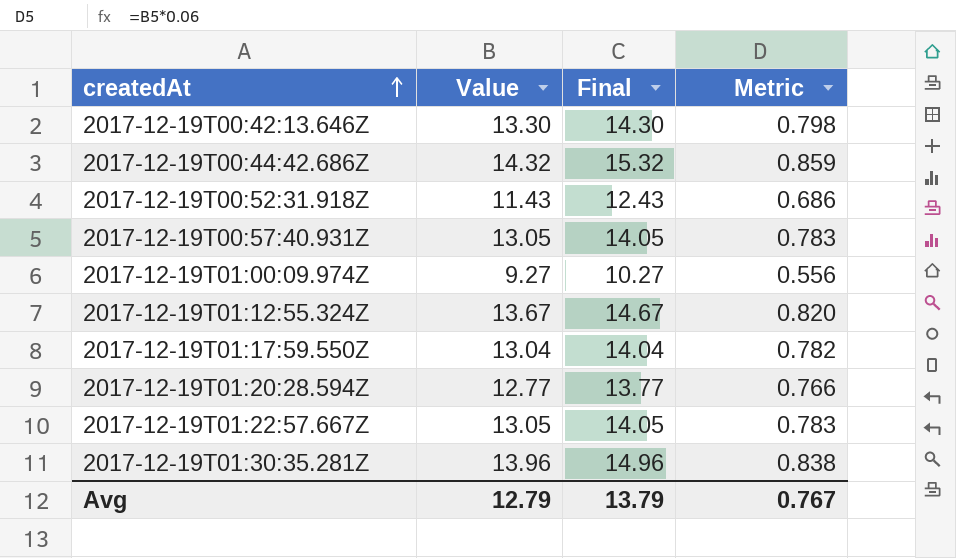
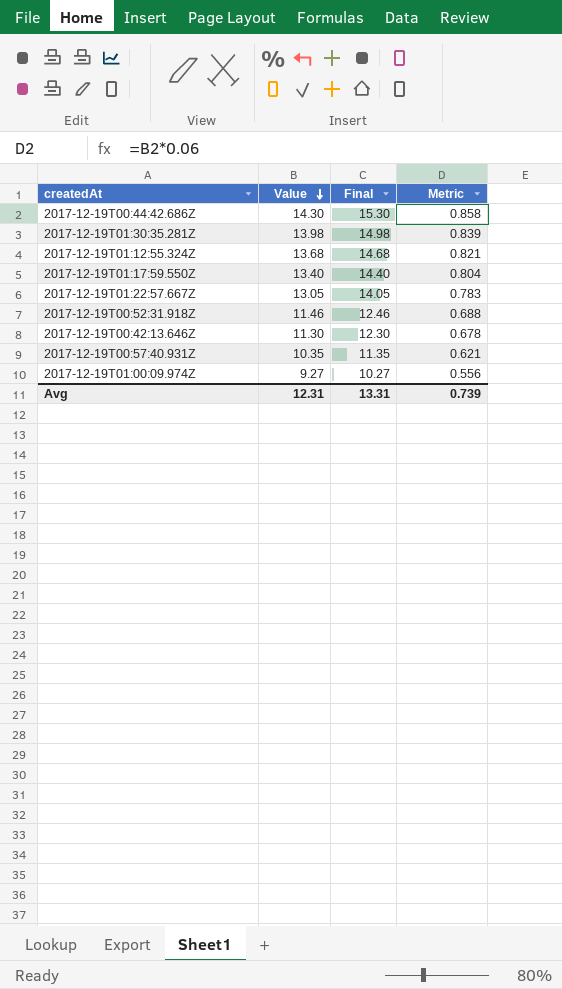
row order: createdAt ascending -> Value descending
row 2017-12-19T01:20:28.594Z: 12.77 | 13.77 | 0.766 -> none
2017-12-19T00:44:42.686Z | Value: 14.32 -> 14.30
2017-12-19T00:44:42.686Z | Final: 15.32 -> 15.30
2017-12-19T00:44:42.686Z | Metric: 0.859 -> 0.858
2017-12-19T01:30:35.281Z | Value: 13.96 -> 13.98
2017-12-19T01:30:35.281Z | Final: 14.96 -> 14.98
2017-12-19T01:30:35.281Z | Metric: 0.838 -> 0.839
2017-12-19T01:12:55.324Z | Value: 13.67 -> 13.68
2017-12-19T01:12:55.324Z | Final: 14.67 -> 14.68
2017-12-19T01:12:55.324Z | Metric: 0.820 -> 0.821
2017-12-19T01:17:59.550Z | Value: 13.04 -> 13.40
2017-12-19T01:17:59.550Z | Final: 14.04 -> 14.40
2017-12-19T01:17:59.550Z | Metric: 0.782 -> 0.804
2017-12-19T00:52:31.918Z | Value: 11.43 -> 11.46
2017-12-19T00:52:31.918Z | Final: 12.43 -> 12.46
2017-12-19T00:52:31.918Z | Metric: 0.686 -> 0.688
2017-12-19T00:42:13.646Z | Value: 13.30 -> 11.30
2017-12-19T00:42:13.646Z | Final: 14.30 -> 12.30
2017-12-19T00:42:13.646Z | Metric: 0.798 -> 0.678
2017-12-19T00:57:40.931Z | Value: 13.05 -> 10.35
2017-12-19T00:57:40.931Z | Final: 14.05 -> 11.35
2017-12-19T00:57:40.931Z | Metric: 0.783 -> 0.621
Avg | Value: 12.79 -> 12.31
Avg | Final: 13.79 -> 13.31
Avg | Metric: 0.767 -> 0.739

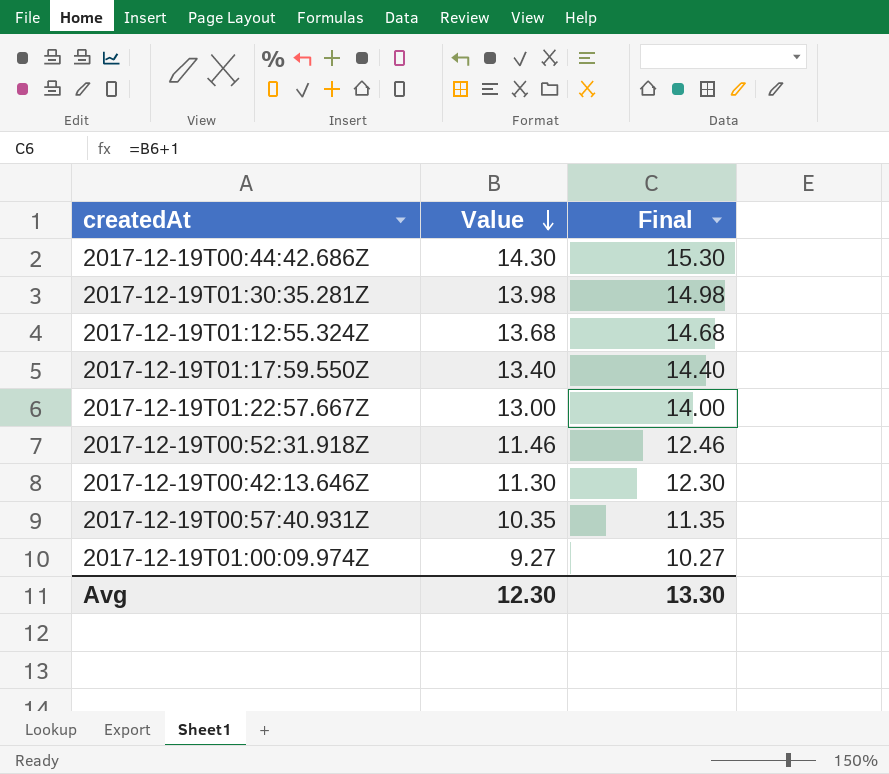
column Metric | formula: [Value] * 0.06 -> none
2017-12-19T01:22:57.667Z | Value: 13.05 -> 13.00
2017-12-19T01:22:57.667Z | Final: 14.05 -> 14.00
Avg | Value: 12.31 -> 12.30
Avg | Final: 13.31 -> 13.30

